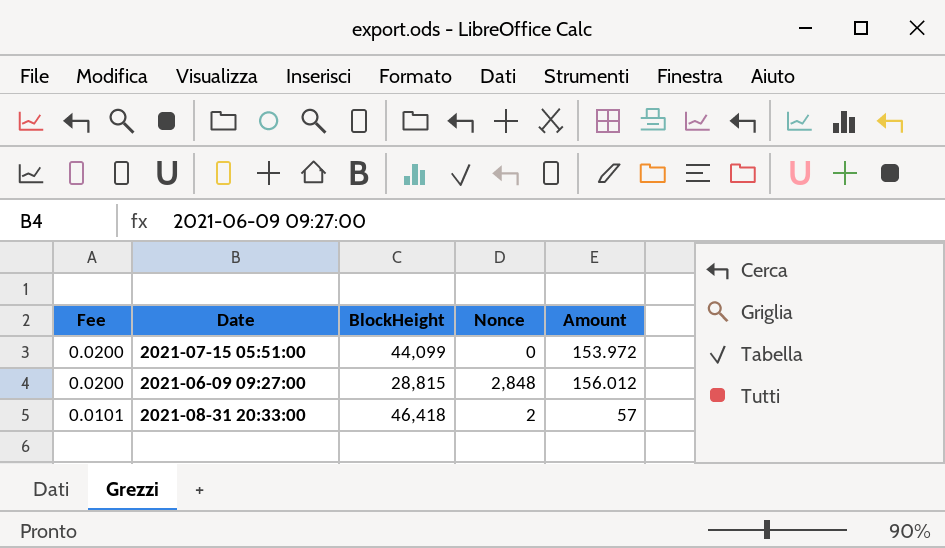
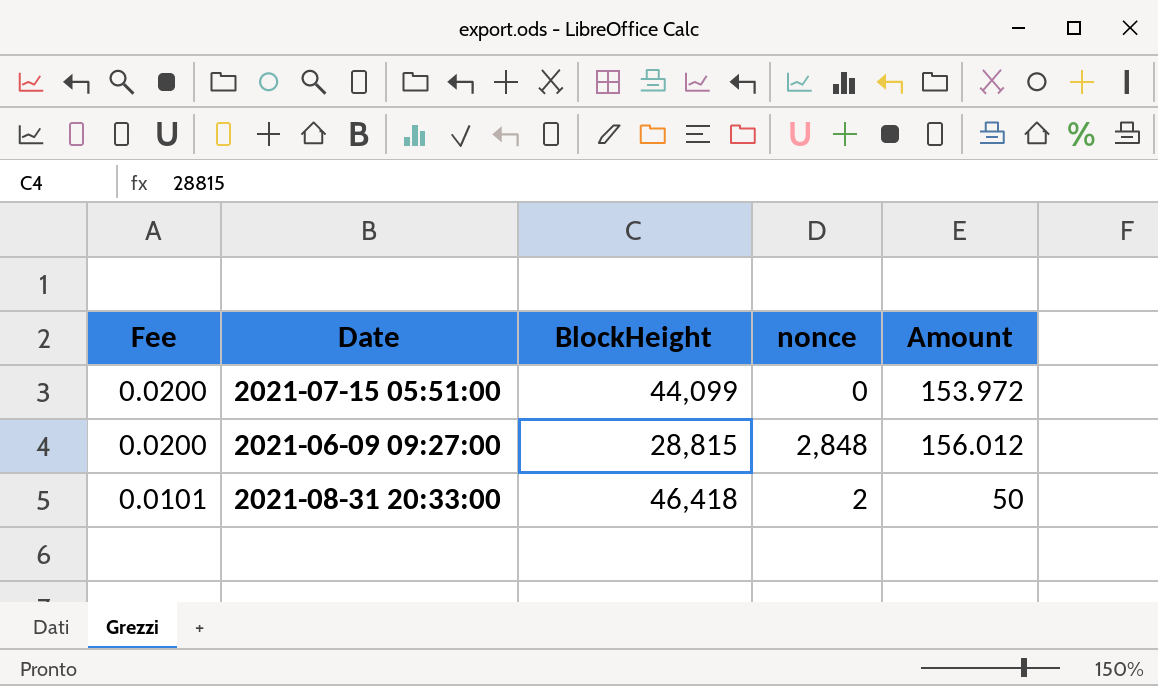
column name: Nonce -> nonce
2021-08-31 20:33:00 | Amount: 57 -> 50

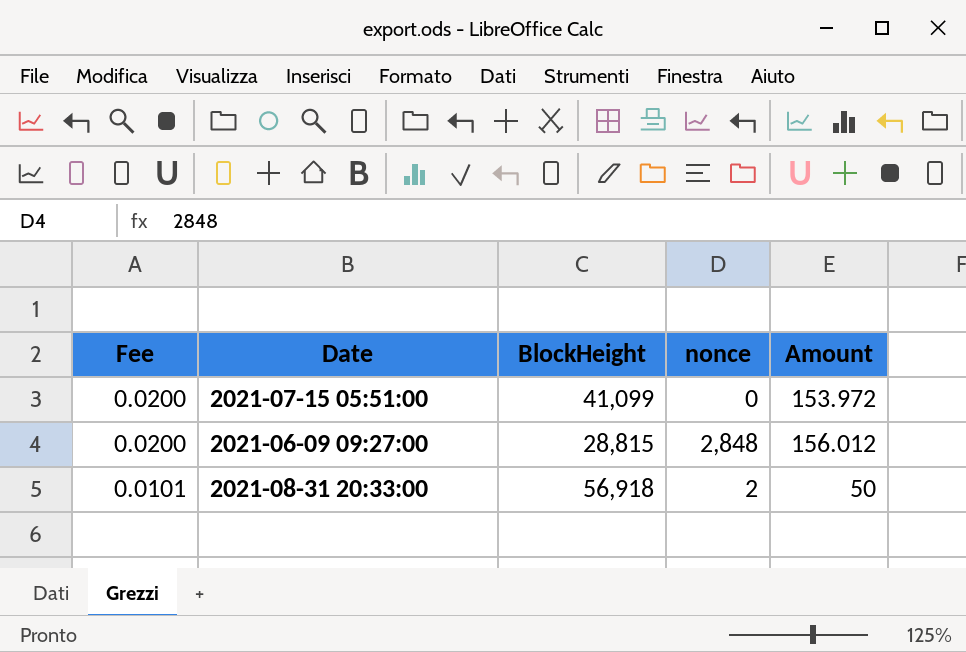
2021-07-15 05:51:00 | BlockHeight: 44,099 -> 41,099
2021-08-31 20:33:00 | BlockHeight: 46,418 -> 56,918

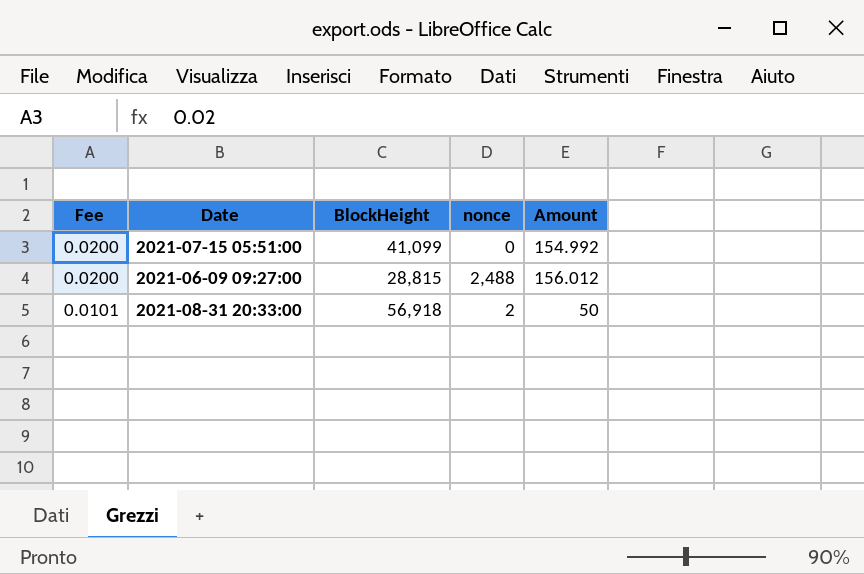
2021-07-15 05:51:00 | Amount: 153.972 -> 154.992
2021-06-09 09:27:00 | nonce: 2,848 -> 2,488

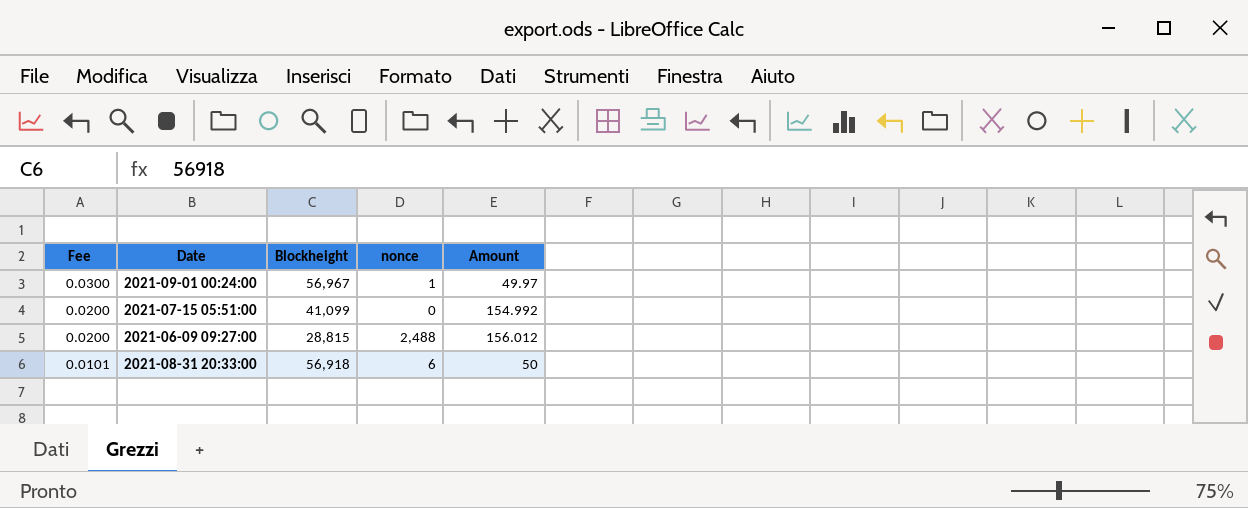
column name: BlockHeight -> Blockheight
row 2021-09-01 00:24:00: none -> 0.0300 | 56,967 | 1 | 49.97
2021-08-31 20:33:00 | nonce: 2 -> 6

